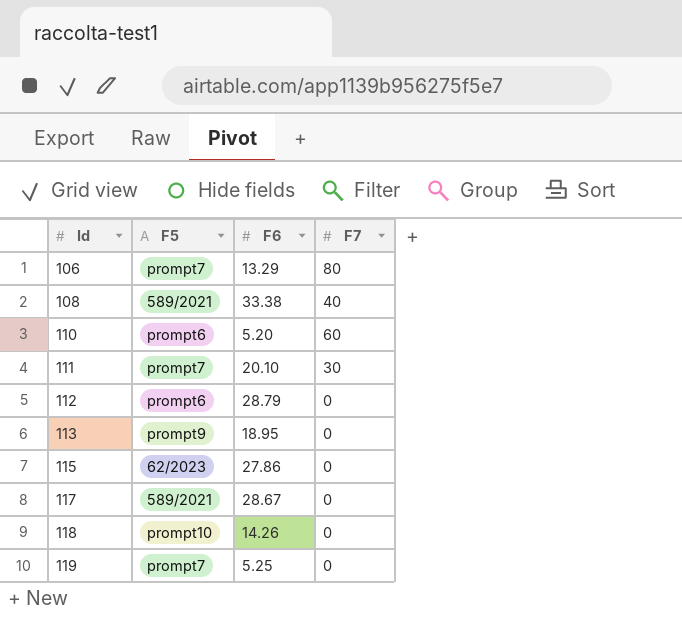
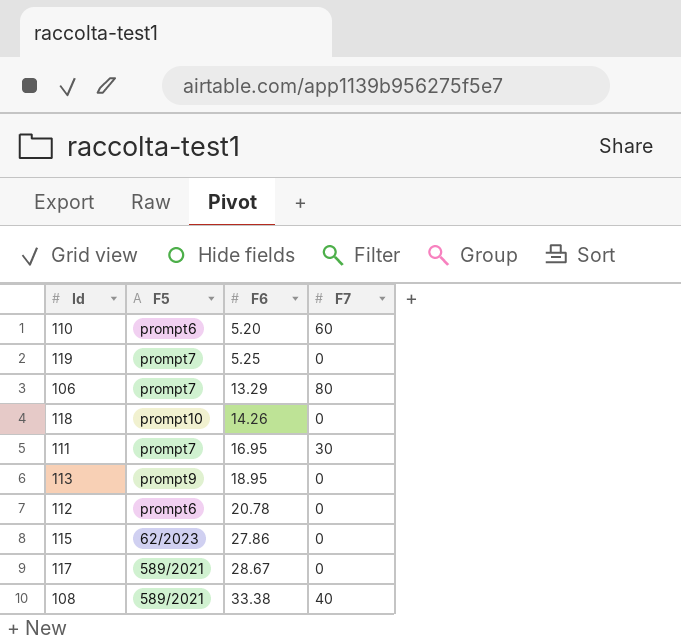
row order: Id ascending -> F6 ascending
111 | F6: 20.10 -> 16.95
112 | F6: 28.79 -> 20.78

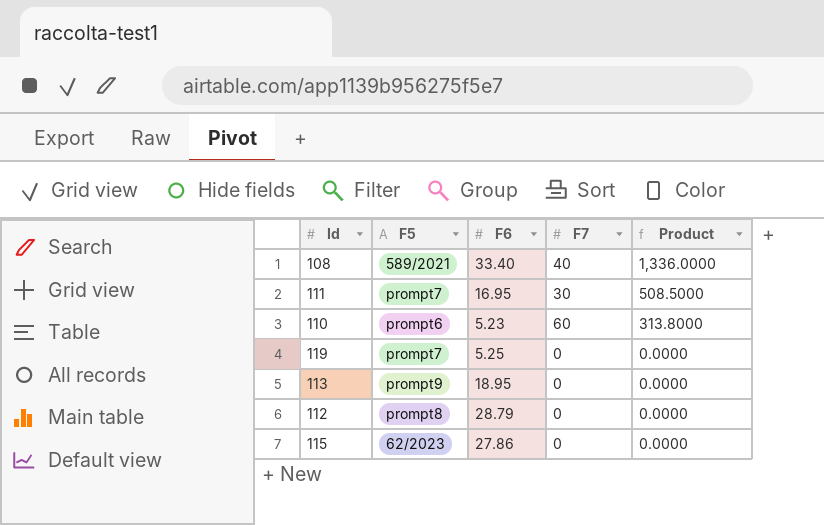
row order: F6 ascending -> Product descending
column Product | formula: none -> [F6] * [F7]
row 106: prompt7 | 13.29 | 80 -> none
row 118: prompt10 | 14.26 | 0 -> none
row 117: 589/2021 | 28.67 | 0 -> none
108 | F6: 33.38 -> 33.40
110 | F6: 5.20 -> 5.23
112 | F5: prompt6 -> prompt8
112 | F6: 20.78 -> 28.79

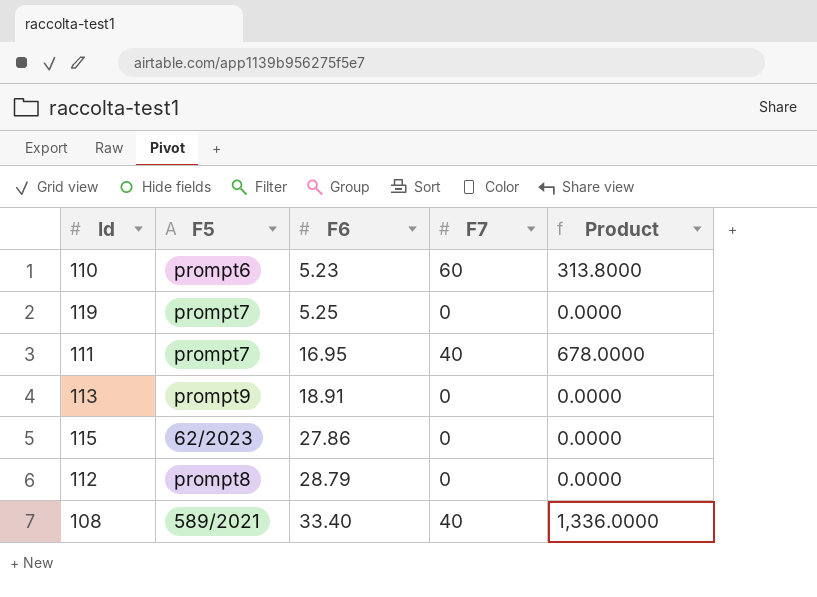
row order: Product descending -> F6 ascending
111 | F7: 30 -> 40
111 | Product: 508.5000 -> 678.0000
113 | F6: 18.95 -> 18.91

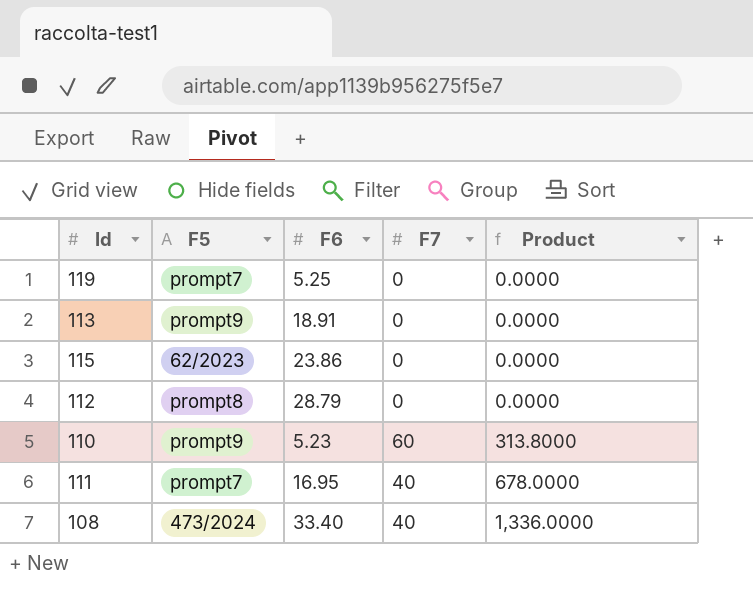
row order: F6 ascending -> Product ascending
115 | F6: 27.86 -> 23.86
110 | F5: prompt6 -> prompt9
108 | F5: 589/2021 -> 473/2024

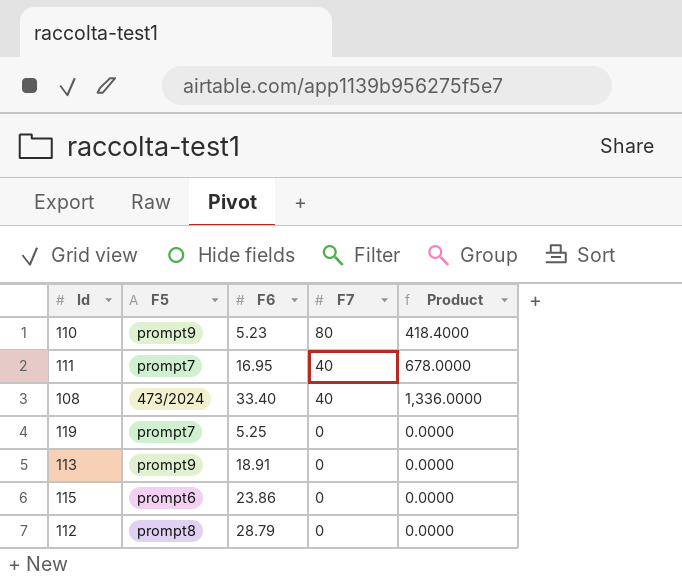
row order: Product ascending -> F7 descending
110 | F7: 60 -> 80
110 | Product: 313.8000 -> 418.4000
115 | F5: 62/2023 -> prompt6

